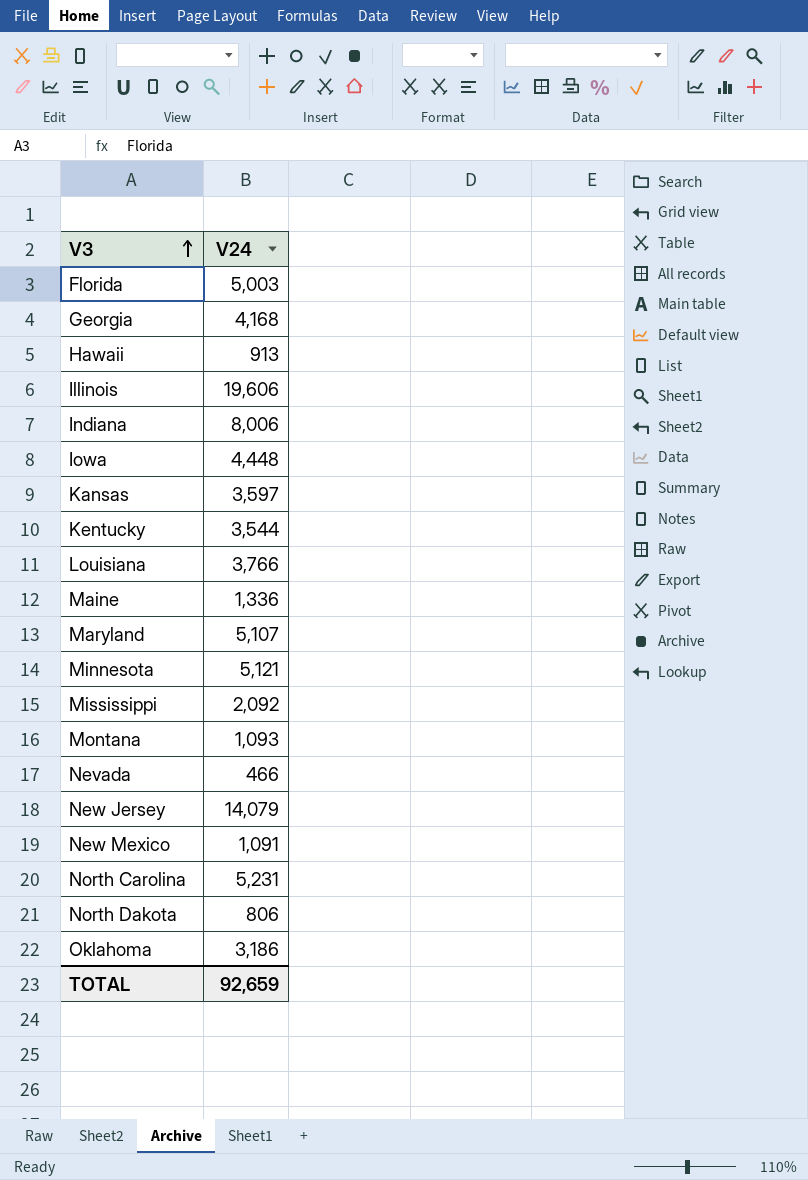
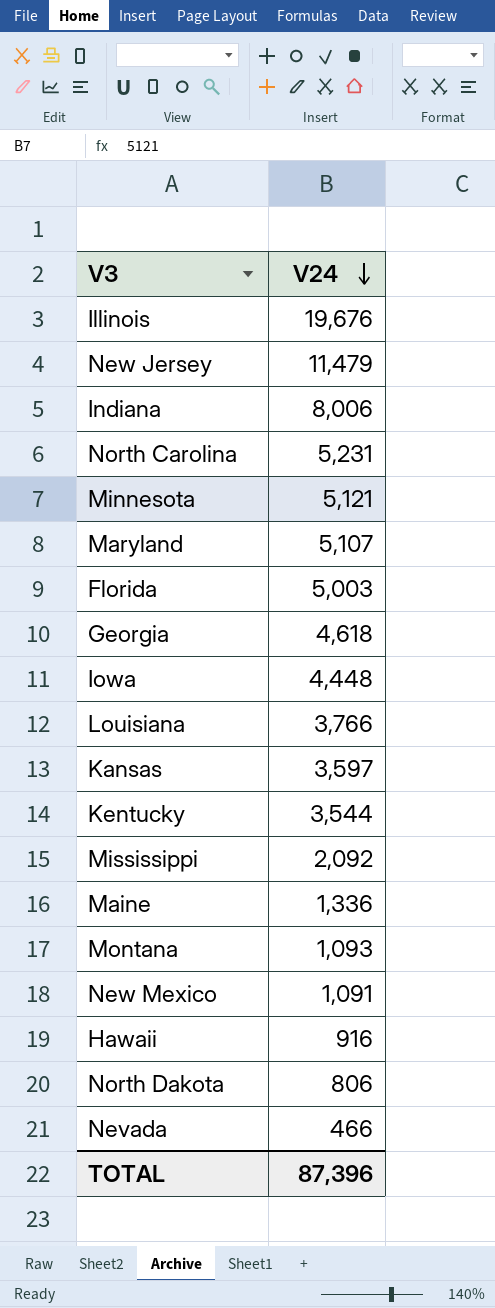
row order: V3 ascending -> V24 descending
row Oklahoma: 3,186 -> none
Illinois | V24: 19,606 -> 19,676
New Jersey | V24: 14,079 -> 11,479
Georgia | V24: 4,168 -> 4,618
Hawaii | V24: 913 -> 916
TOTAL | V24: 92,659 -> 87,396

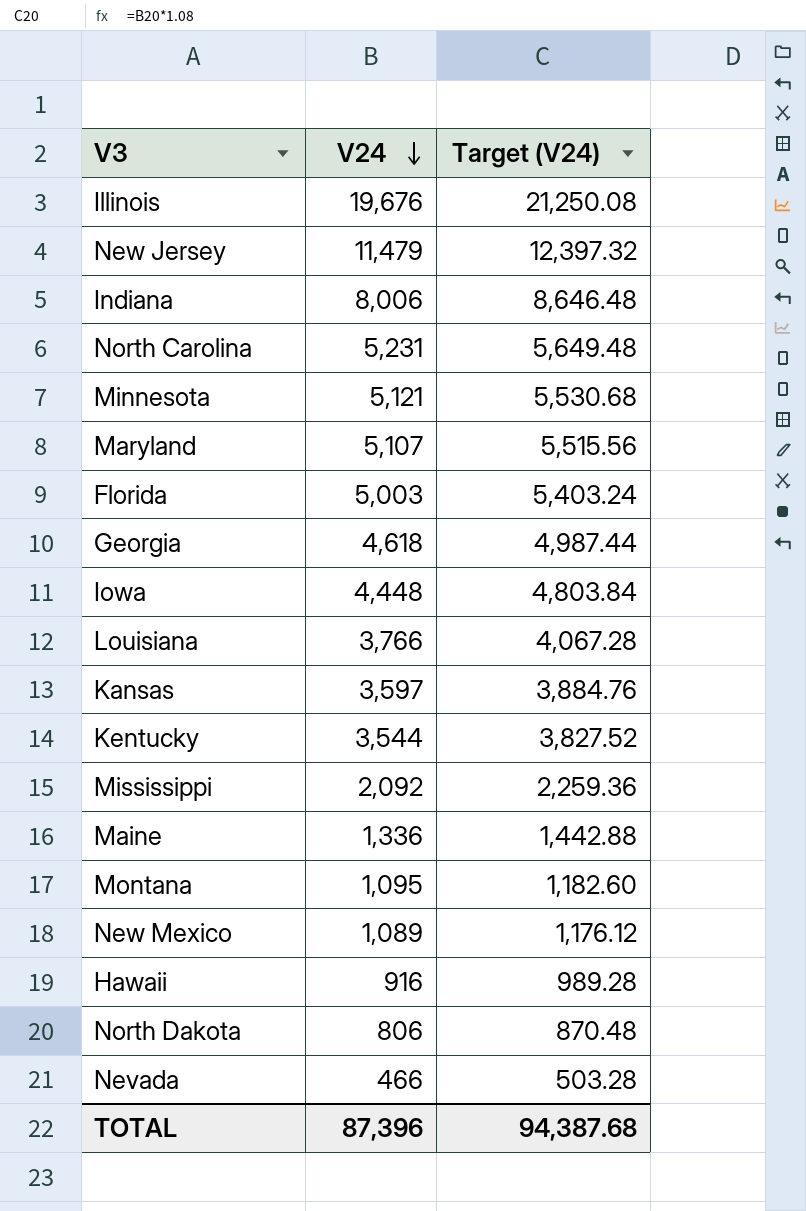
column Target (V24) | formula: none -> [V24] * 1.08
Montana | V24: 1,093 -> 1,095
New Mexico | V24: 1,091 -> 1,089

